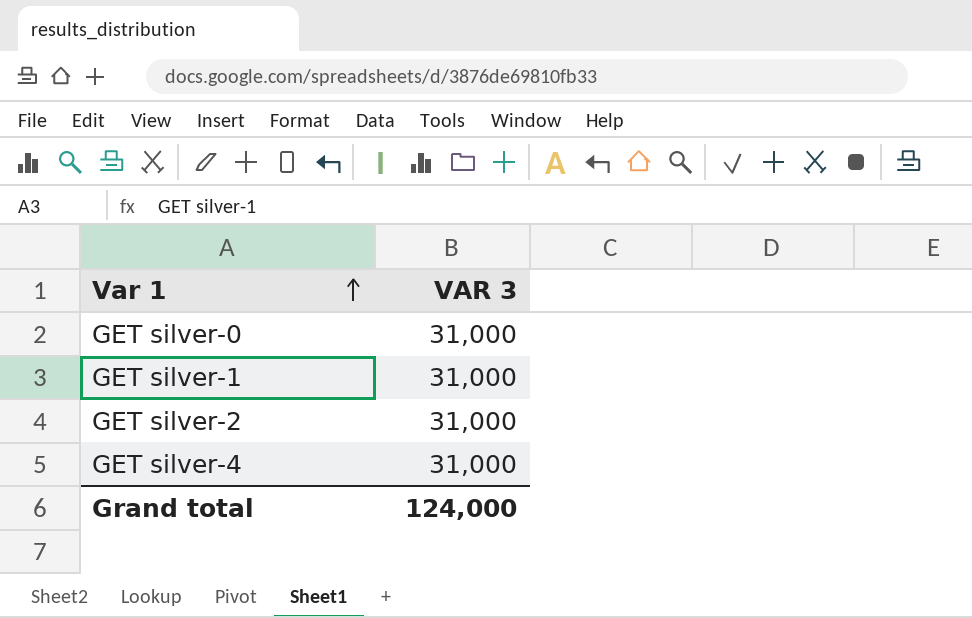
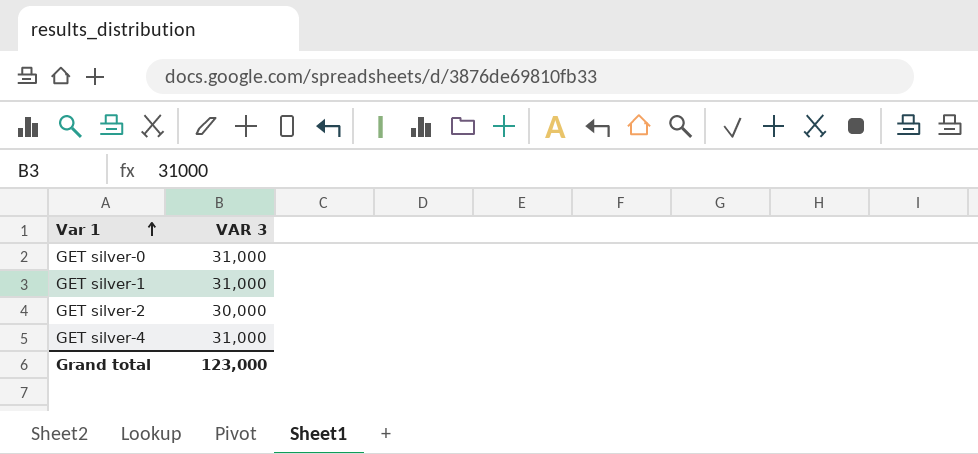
GET silver-2 | VAR 3: 31,000 -> 30,000
Grand total | VAR 3: 124,000 -> 123,000

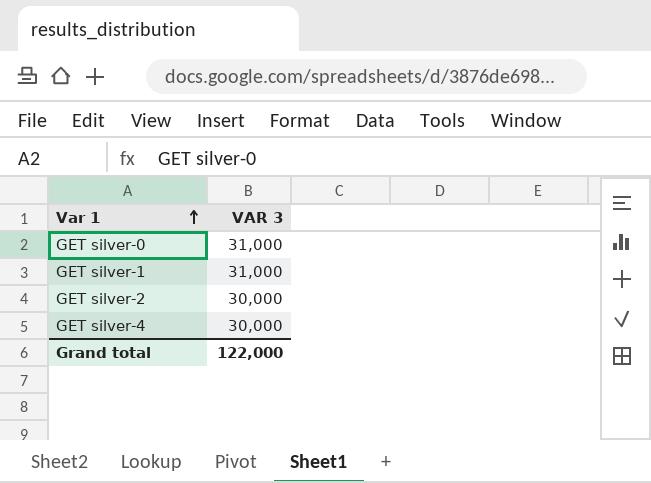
GET silver-4 | VAR 3: 31,000 -> 30,000
Grand total | VAR 3: 123,000 -> 122,000

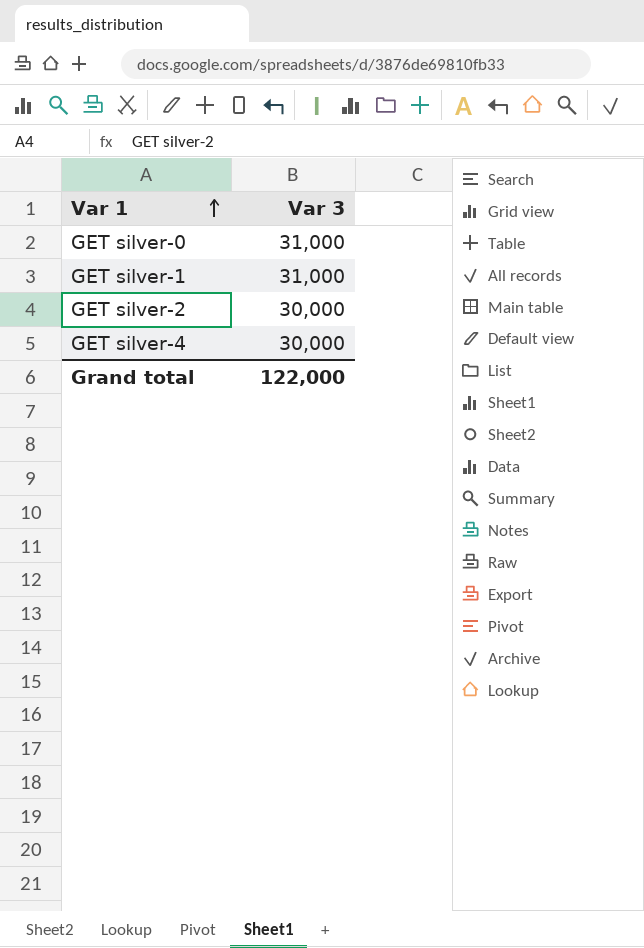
column name: VAR 3 -> Var 3

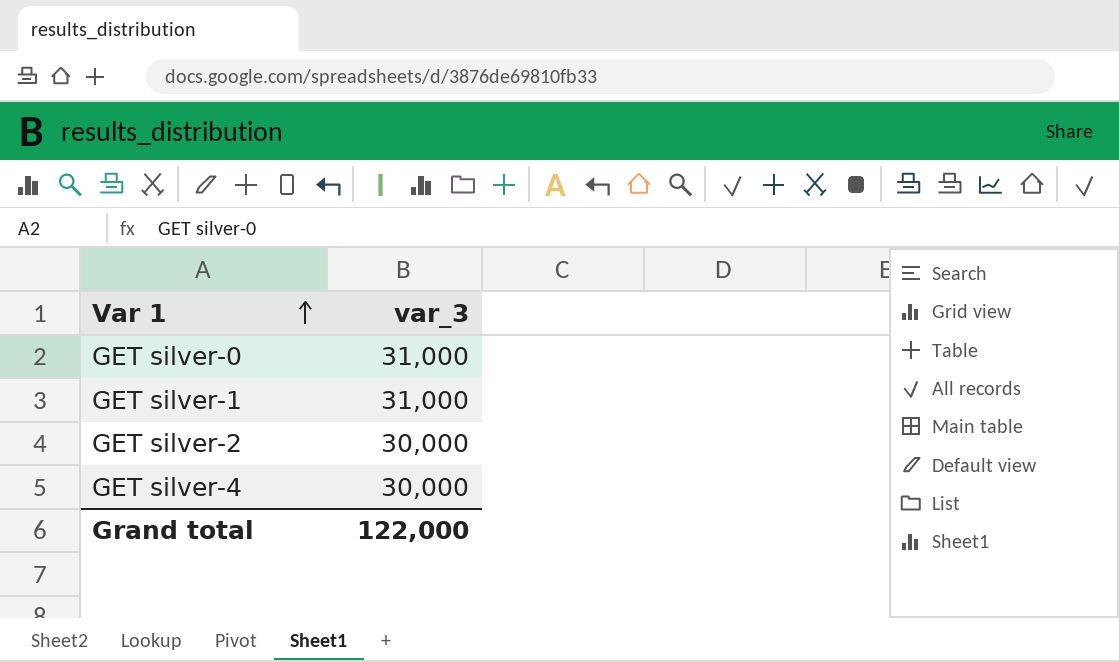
column name: Var 3 -> var_3

